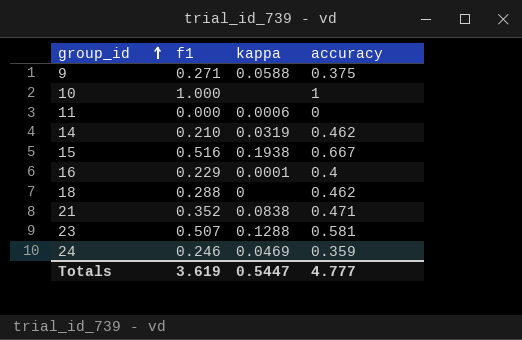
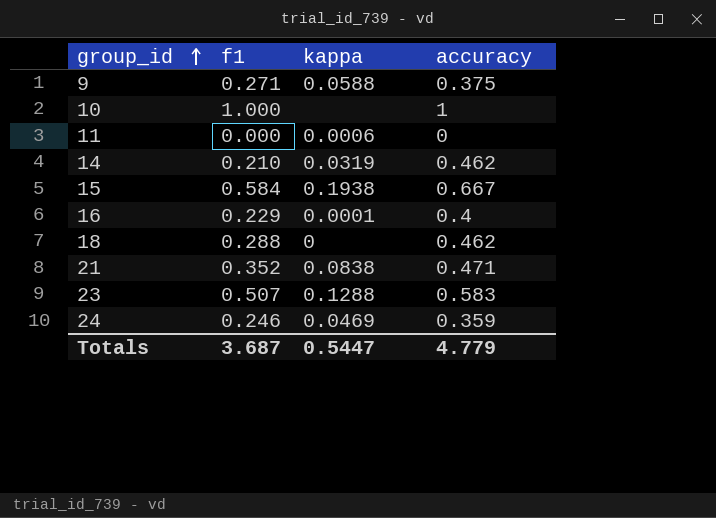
15 | f1: 0.516 -> 0.584
23 | accuracy: 0.581 -> 0.583
Totals | f1: 3.619 -> 3.687
Totals | accuracy: 4.777 -> 4.779

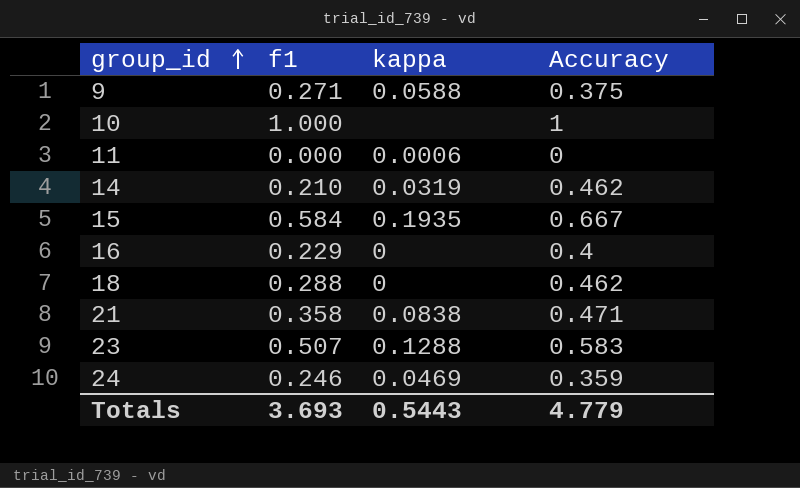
column name: accuracy -> Accuracy
15 | kappa: 0.1938 -> 0.1935
16 | kappa: 0.0001 -> 0
21 | f1: 0.352 -> 0.358
Totals | f1: 3.687 -> 3.693
Totals | kappa: 0.5447 -> 0.5443

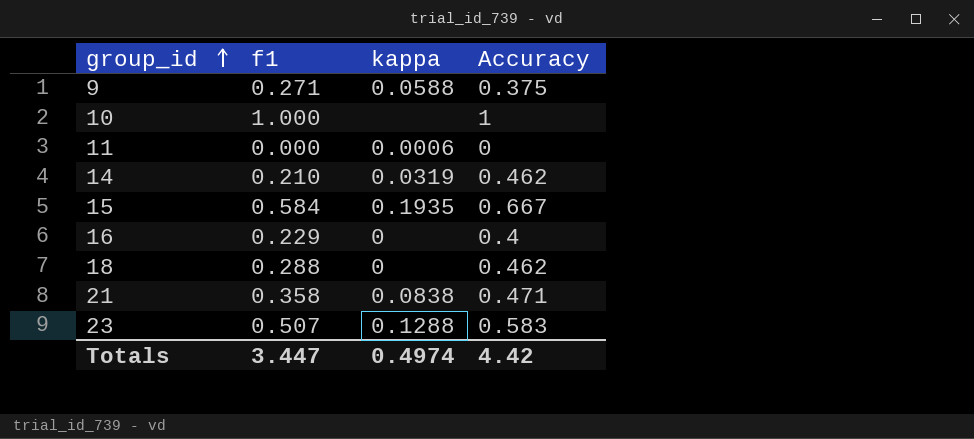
row 24: 0.246 | 0.0469 | 0.359 -> none
Totals | f1: 3.693 -> 3.447
Totals | kappa: 0.5443 -> 0.4974
Totals | Accuracy: 4.779 -> 4.42

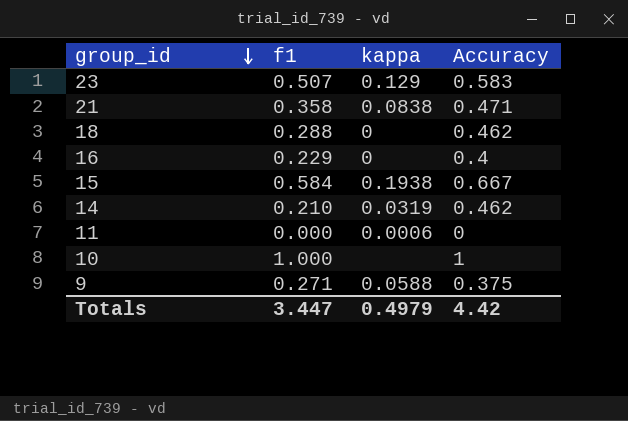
row order: group_id ascending -> group_id descending
23 | kappa: 0.1288 -> 0.129
15 | kappa: 0.1935 -> 0.1938
Totals | kappa: 0.4974 -> 0.4979

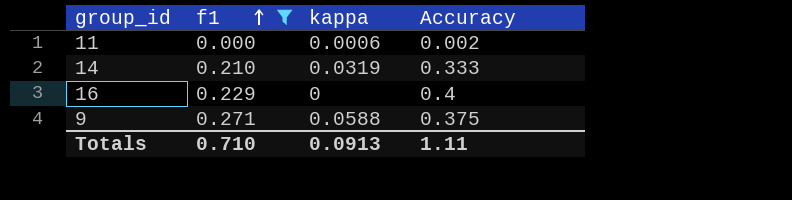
filter: none -> f1 <= 0.271
row order: group_id descending -> f1 ascending
11 | Accuracy: 0 -> 0.002
14 | Accuracy: 0.462 -> 0.333
Totals | f1: 3.447 -> 0.710
Totals | kappa: 0.4979 -> 0.0913
Totals | Accuracy: 4.42 -> 1.11

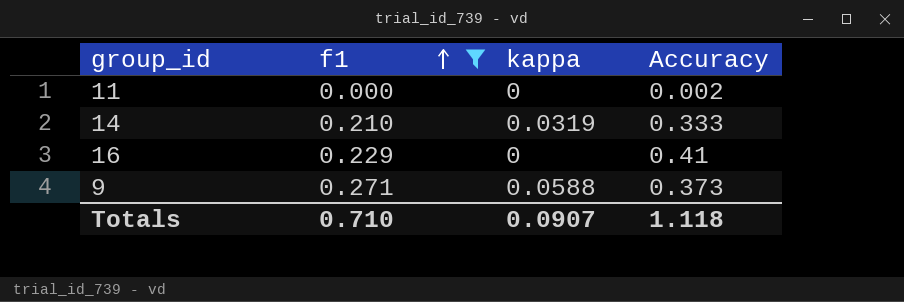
11 | kappa: 0.0006 -> 0
16 | Accuracy: 0.4 -> 0.41
9 | Accuracy: 0.375 -> 0.373
Totals | kappa: 0.0913 -> 0.0907
Totals | Accuracy: 1.11 -> 1.118

